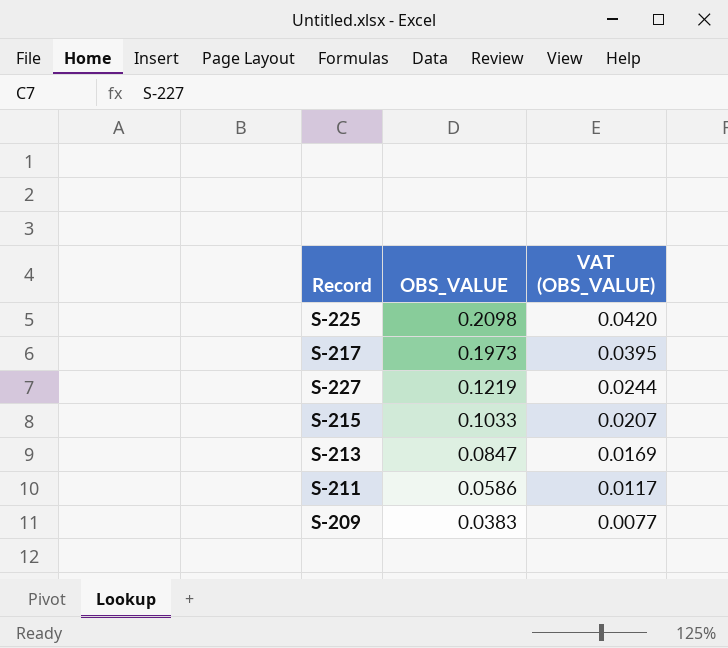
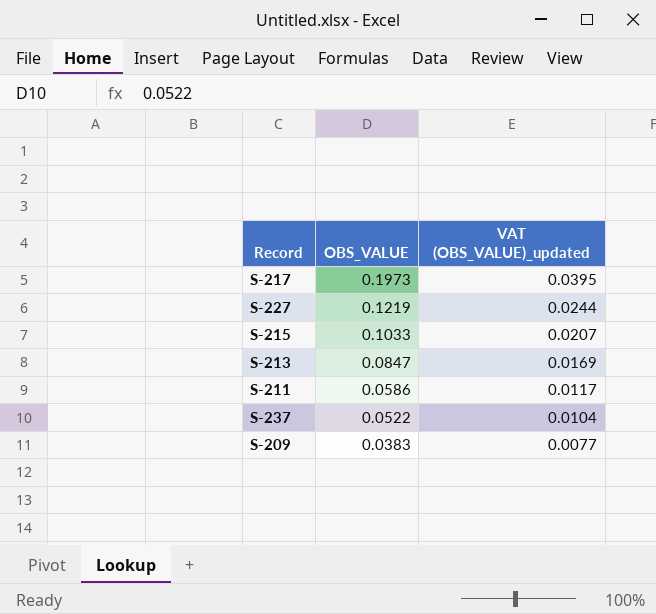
column name: VAT (OBS_VALUE) -> VAT (OBS_VALUE)_updated
row S-225: 0.2098 | 0.0420 -> none
row S-237: none -> 0.0522 | 0.0104

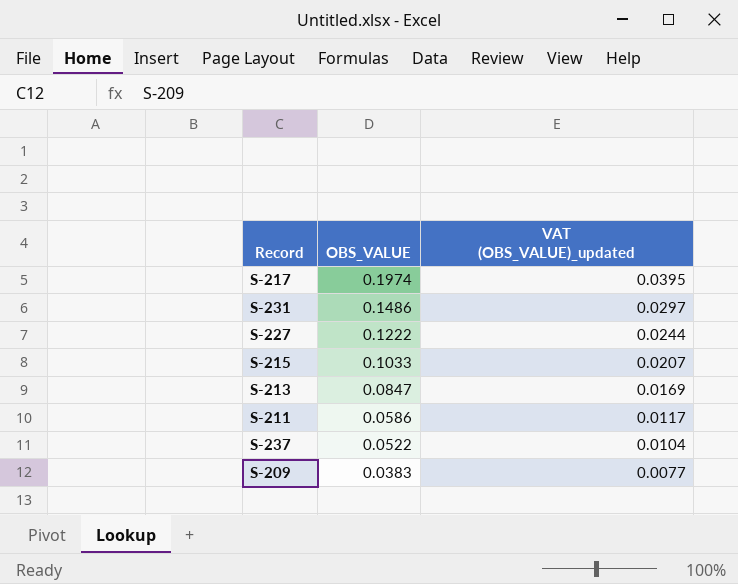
S-217 | OBS_VALUE: 0.1973 -> 0.1974
row S-231: none -> 0.1486 | 0.0297
S-227 | OBS_VALUE: 0.1219 -> 0.1222

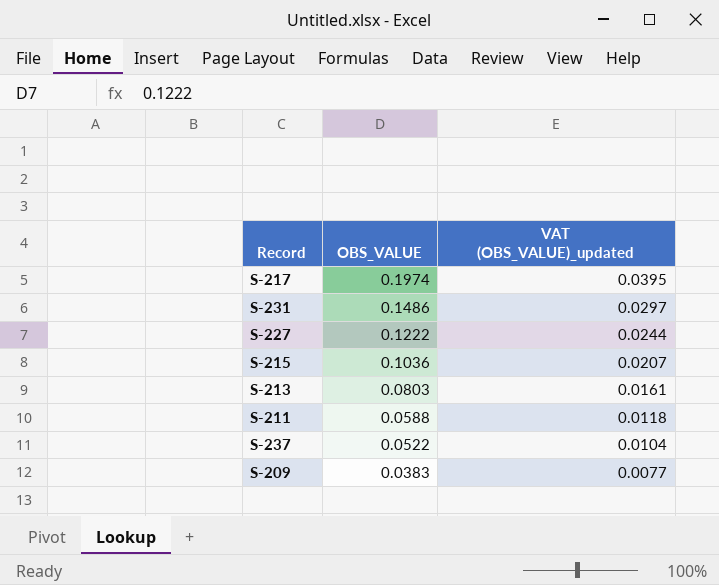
S-215 | OBS_VALUE: 0.1033 -> 0.1036
S-213 | OBS_VALUE: 0.0847 -> 0.0803
S-213 | VAT (OBS_VALUE)_updated: 0.0169 -> 0.0161
S-211 | OBS_VALUE: 0.0586 -> 0.0588
S-211 | VAT (OBS_VALUE)_updated: 0.0117 -> 0.0118

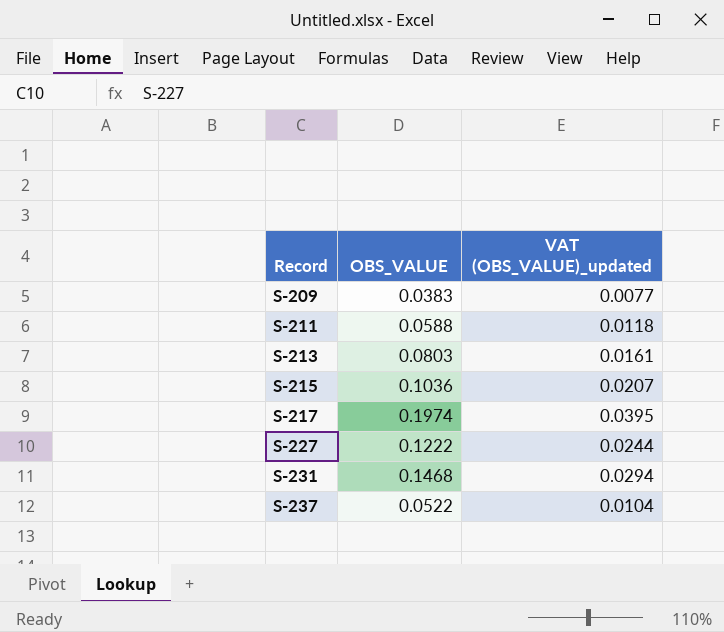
row order: OBS_VALUE descending -> Record ascending
S-231 | OBS_VALUE: 0.1486 -> 0.1468
S-231 | VAT (OBS_VALUE)_updated: 0.0297 -> 0.0294

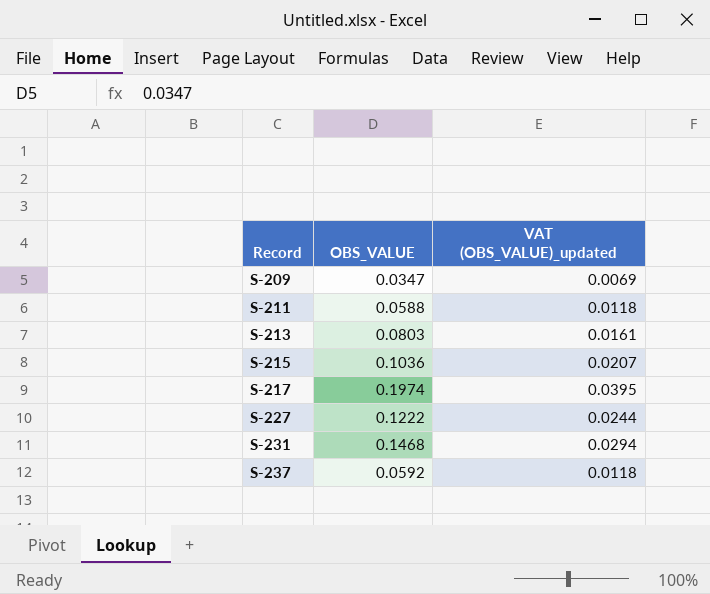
S-209 | OBS_VALUE: 0.0383 -> 0.0347
S-209 | VAT (OBS_VALUE)_updated: 0.0077 -> 0.0069
S-237 | OBS_VALUE: 0.0522 -> 0.0592
S-237 | VAT (OBS_VALUE)_updated: 0.0104 -> 0.0118

